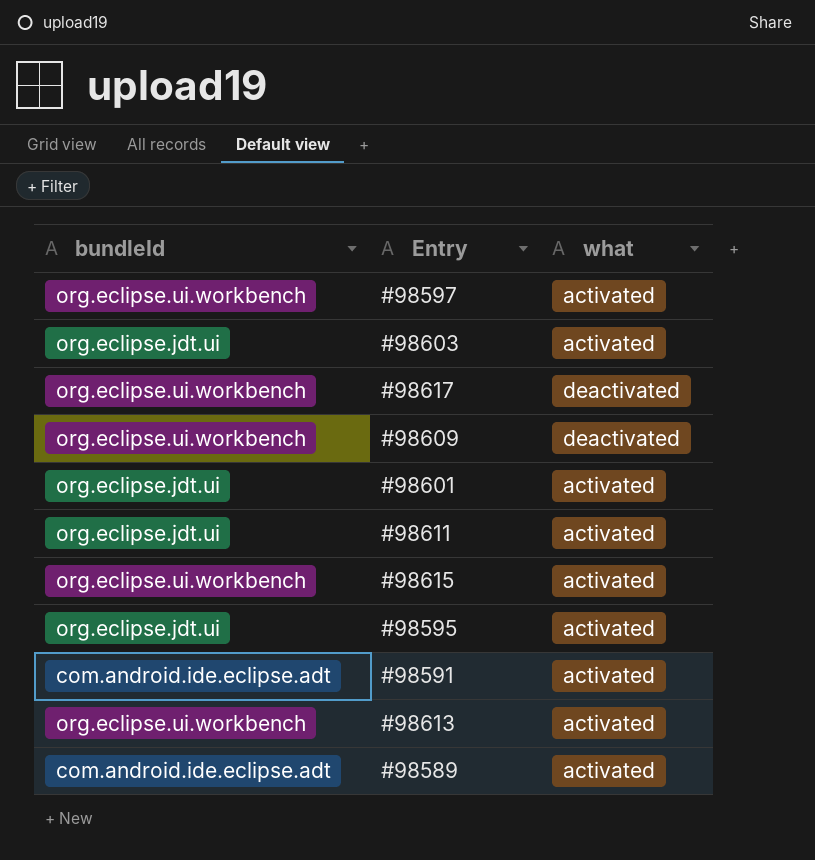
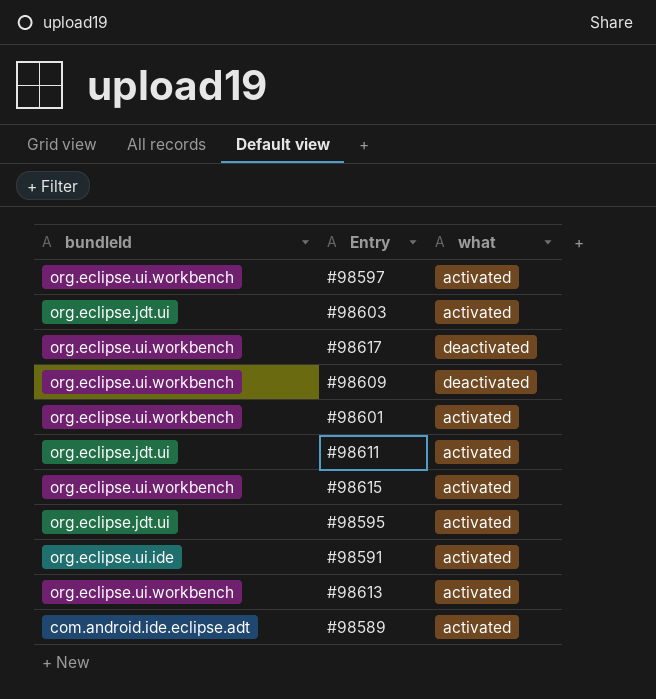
#98601 | bundleId: org.eclipse.jdt.ui -> org.eclipse.ui.workbench
#98591 | bundleId: com.android.ide.eclipse.adt -> org.eclipse.ui.ide

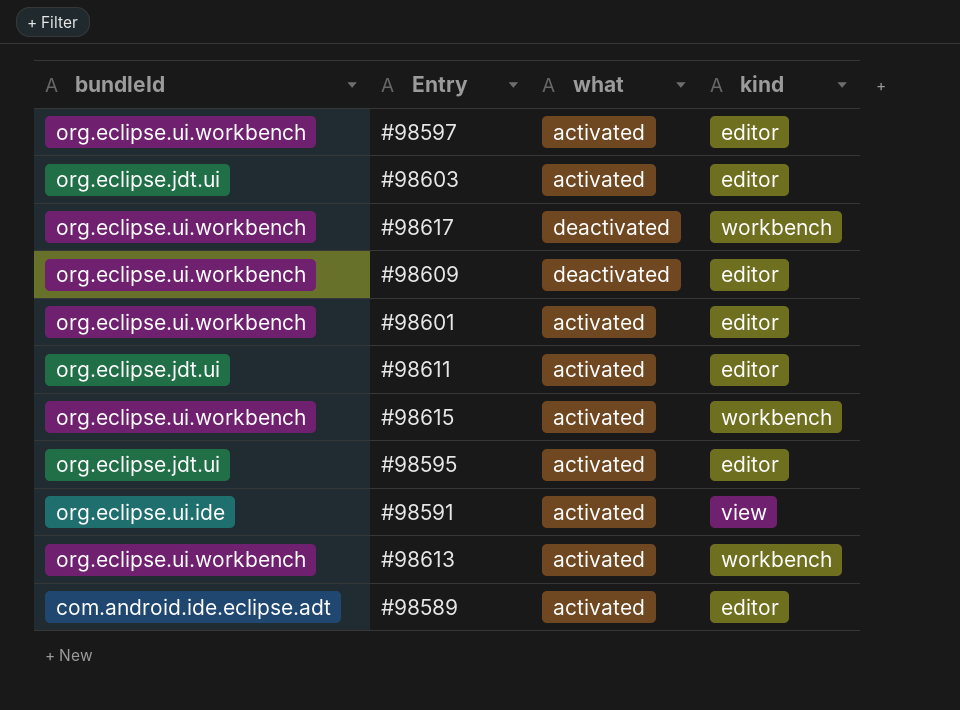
column kind | position: none -> 4

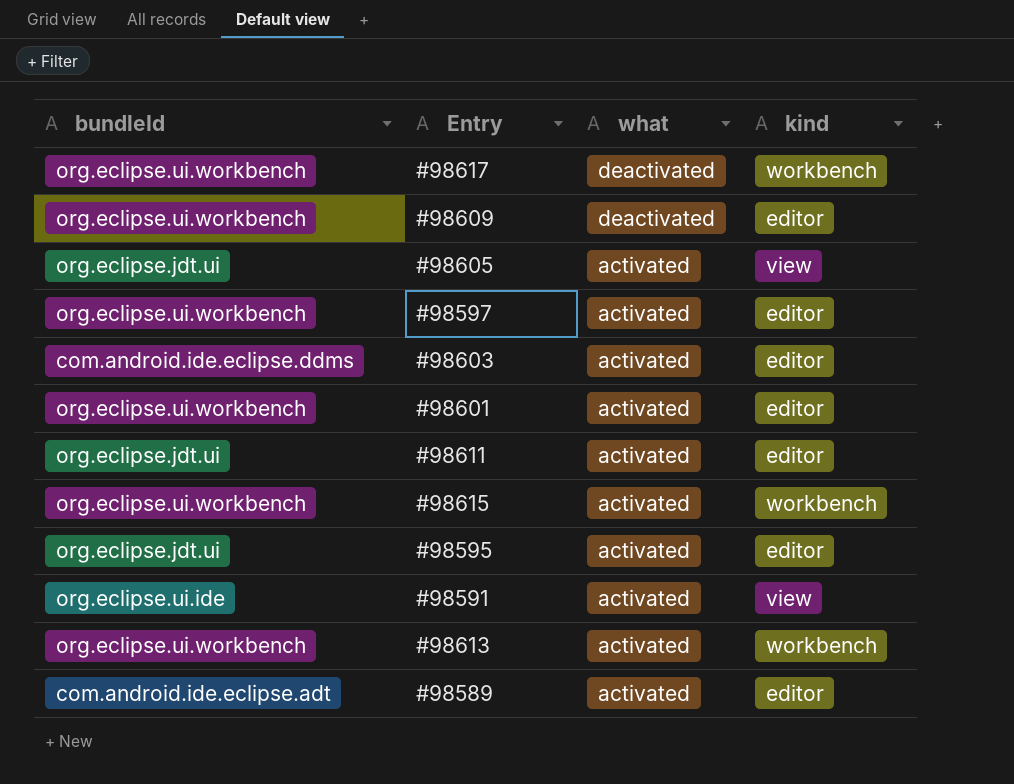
row order: none -> what descending
row #98605: none -> org.eclipse.jdt.ui | activated | view
#98603 | bundleId: org.eclipse.jdt.ui -> com.android.ide.eclipse.ddms

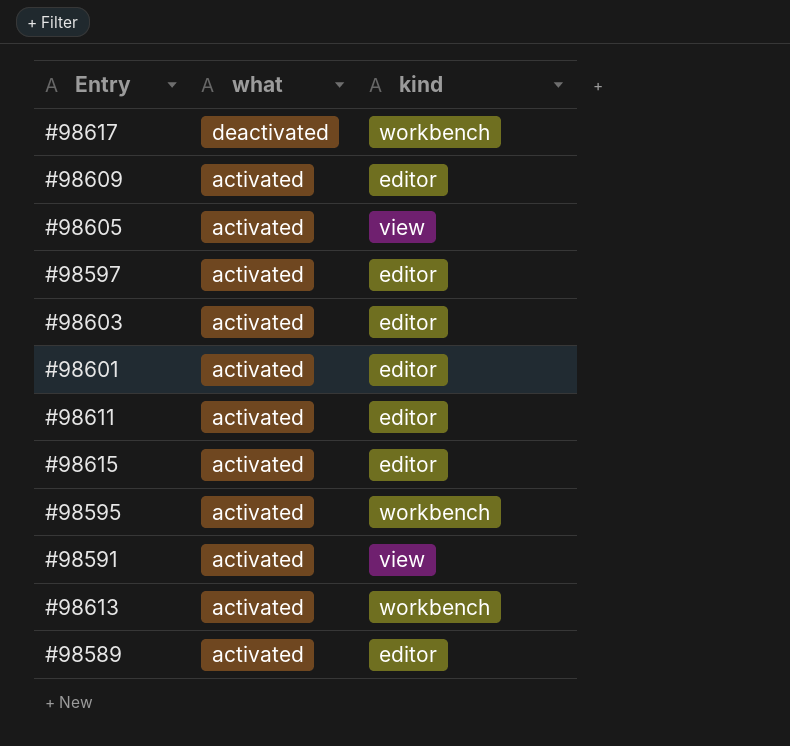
column bundleId | position: 1 -> none
#98609 | what: deactivated -> activated
#98615 | kind: workbench -> editor
#98595 | kind: editor -> workbench

